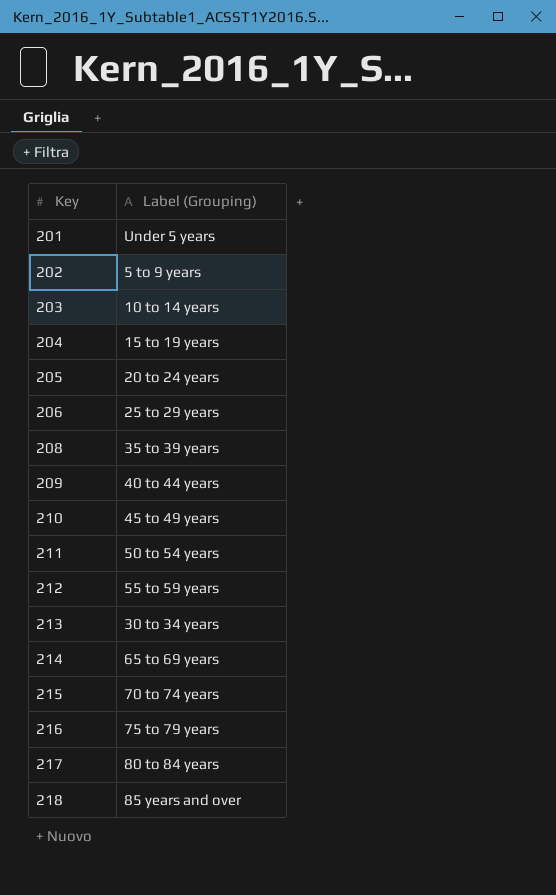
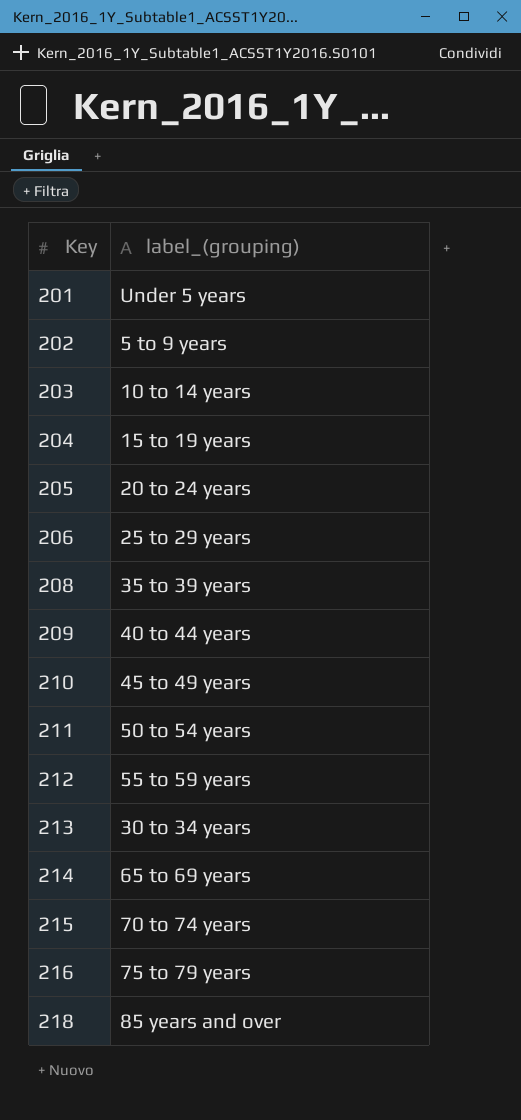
column name: Label (Grouping) -> label_(grouping)
row 217: 80 to 84 years -> none

